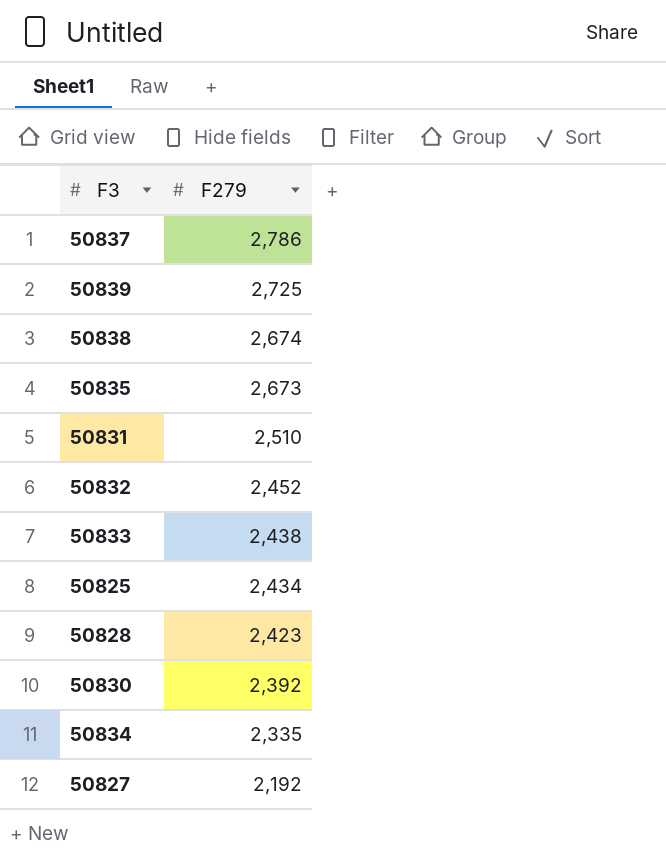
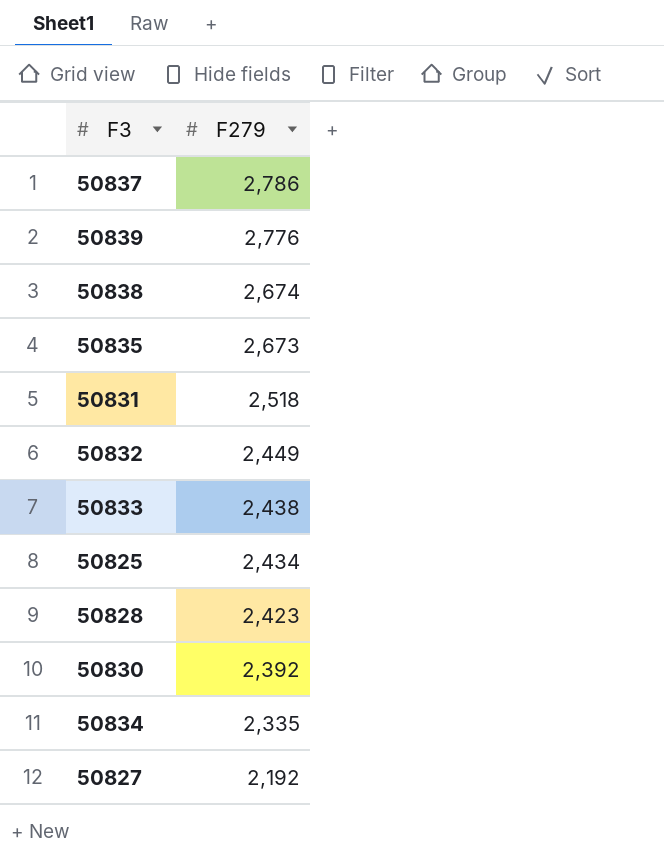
50839 | F279: 2,725 -> 2,776
50831 | F279: 2,510 -> 2,518
50832 | F279: 2,452 -> 2,449

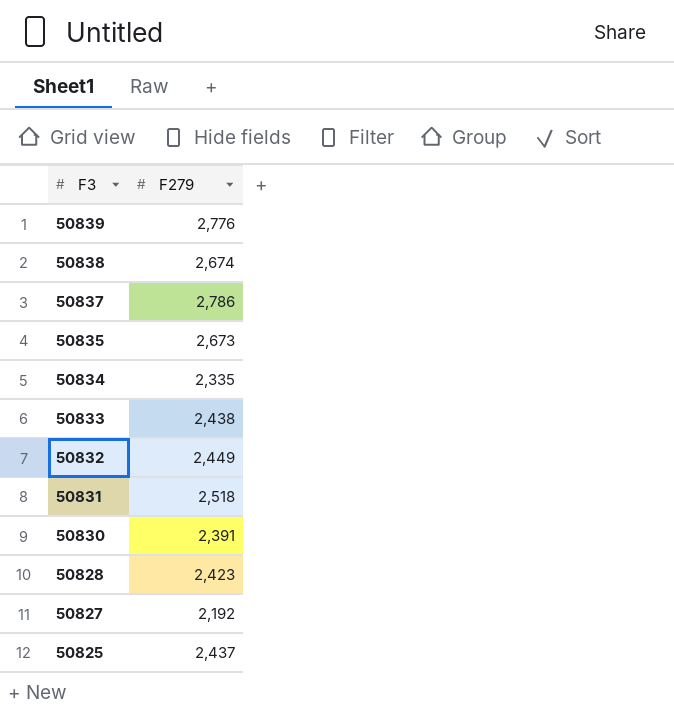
row order: F279 descending -> F3 descending
50830 | F279: 2,392 -> 2,391
50825 | F279: 2,434 -> 2,437

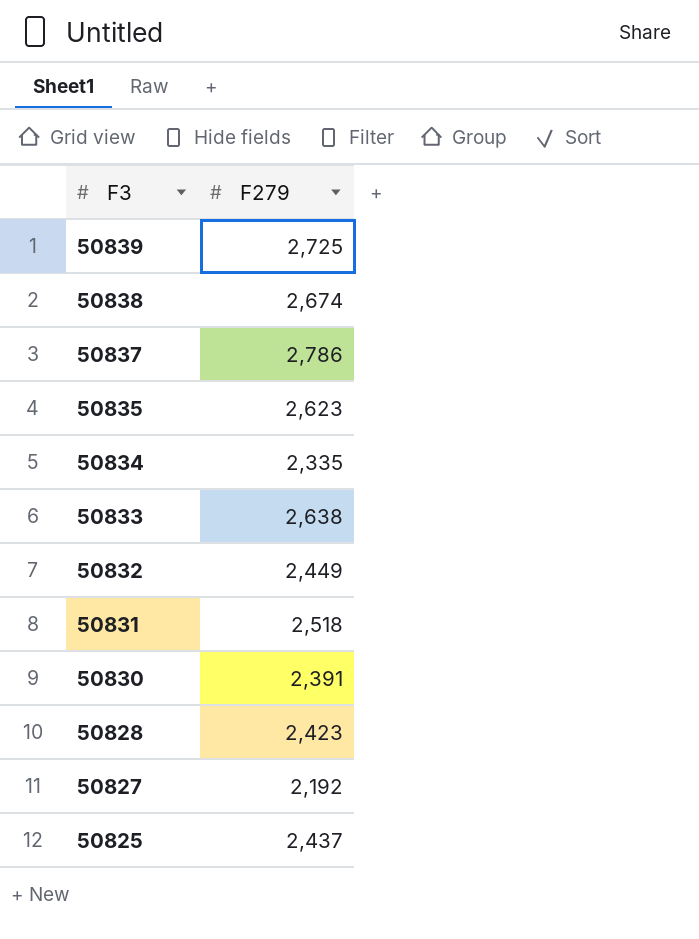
50839 | F279: 2,776 -> 2,725
50835 | F279: 2,673 -> 2,623
50833 | F279: 2,438 -> 2,638

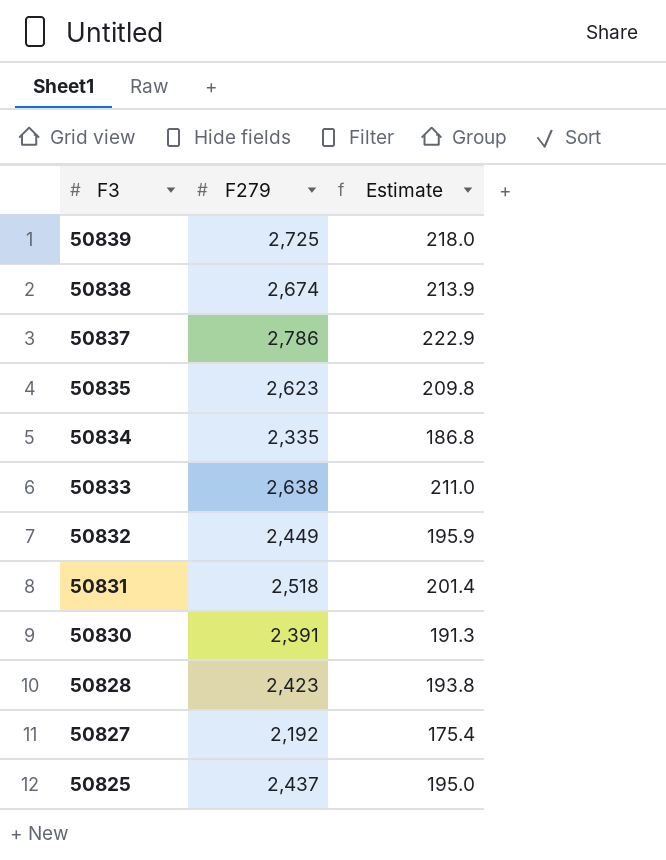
column Estimate | formula: none -> [F279] * 0.08

